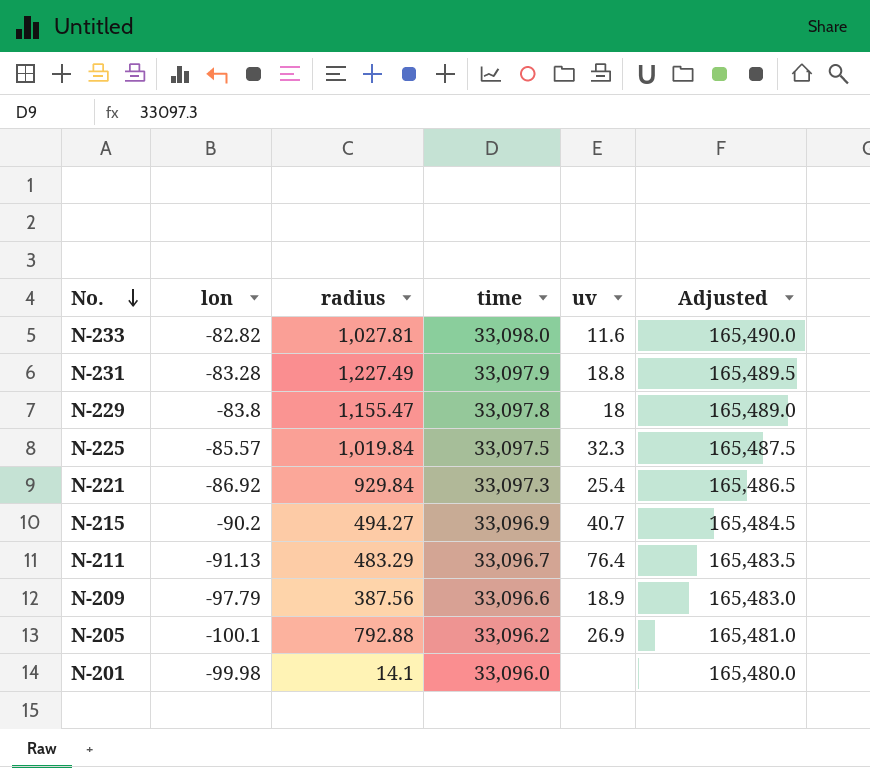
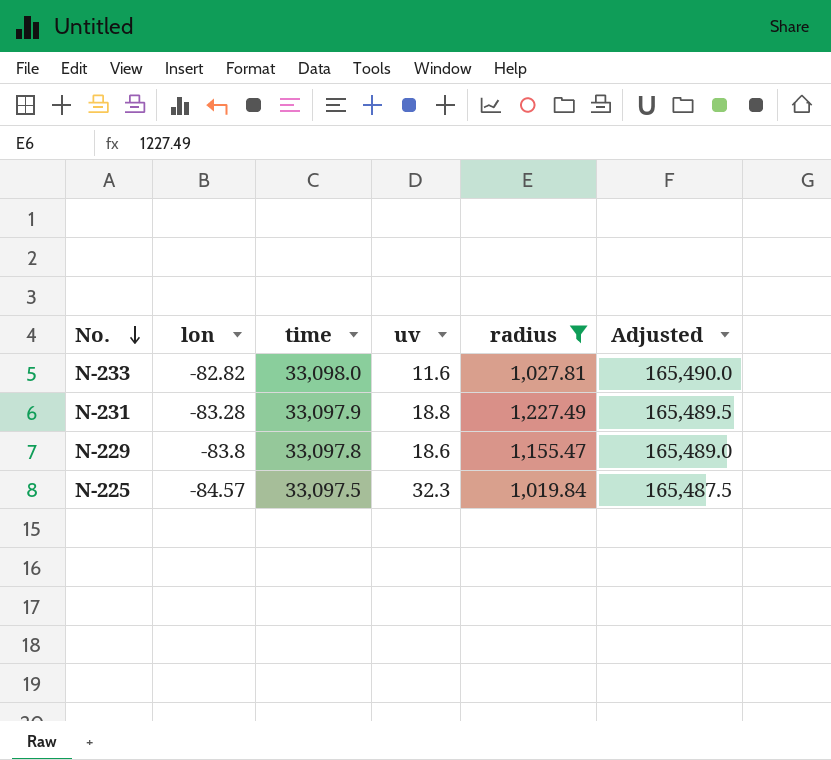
filter: none -> radius >= 1,019.84
column radius | position: 3 -> 5
N-229 | uv: 18 -> 18.6
N-225 | lon: -85.57 -> -84.57

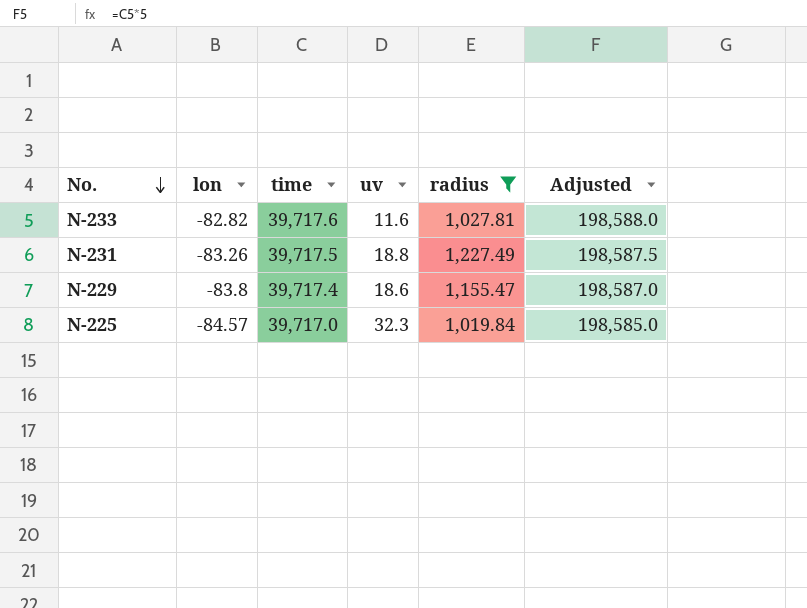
N-233 | time: 33,098.0 -> 39,717.6
N-233 | Adjusted: 165,490.0 -> 198,588.0
N-231 | lon: -83.28 -> -83.26
N-231 | time: 33,097.9 -> 39,717.5
N-231 | Adjusted: 165,489.5 -> 198,587.5
N-229 | time: 33,097.8 -> 39,717.4
N-229 | Adjusted: 165,489.0 -> 198,587.0
N-225 | time: 33,097.5 -> 39,717.0
N-225 | Adjusted: 165,487.5 -> 198,585.0

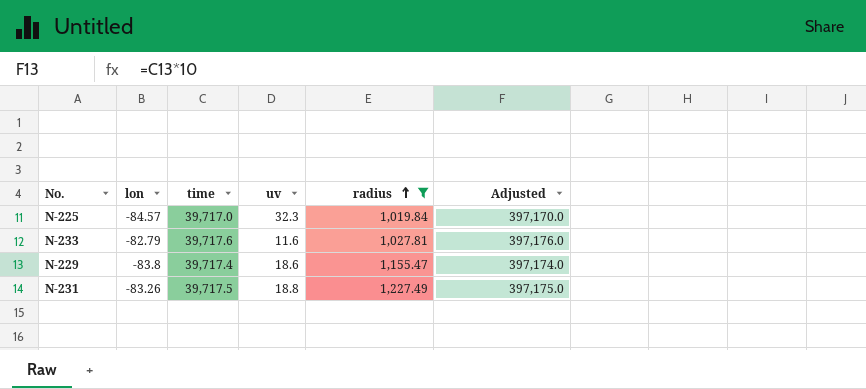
row order: No. descending -> radius ascending
column Adjusted | formula: [time] * 5 -> [time] * 10
N-233 | lon: -82.82 -> -82.79

